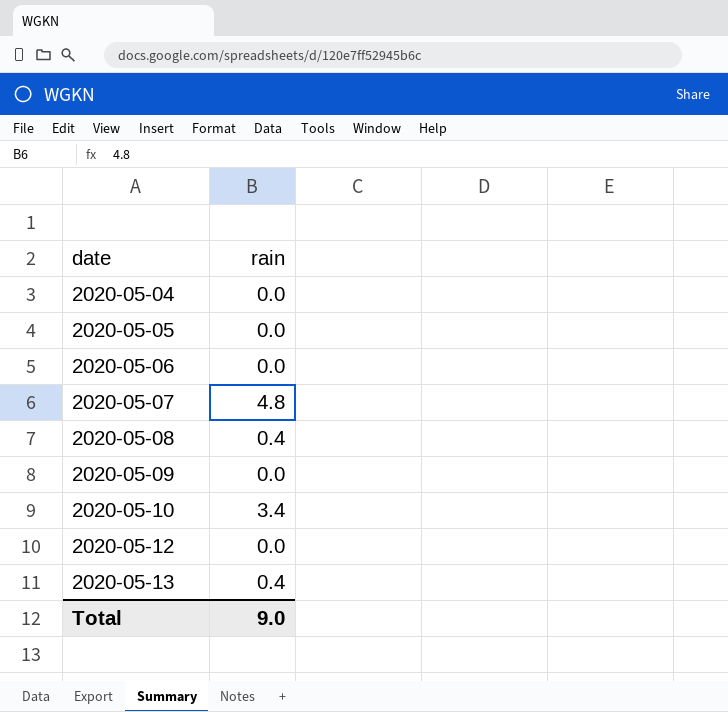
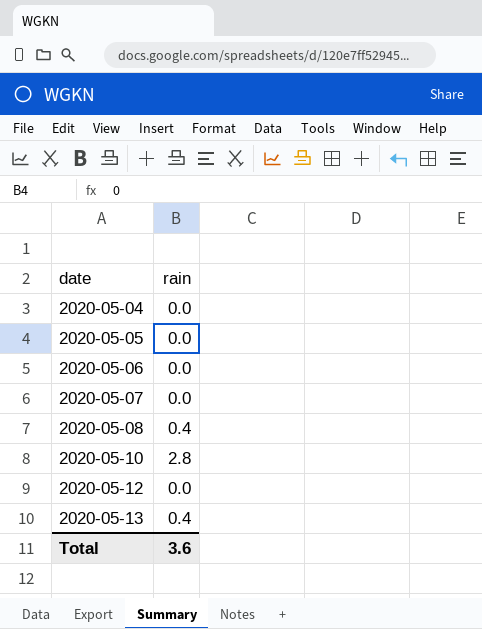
row 2020-05-09: 0.0 -> none
2020-05-07 | rain: 4.8 -> 0.0
2020-05-10 | rain: 3.4 -> 2.8
Total | rain: 9.0 -> 3.6

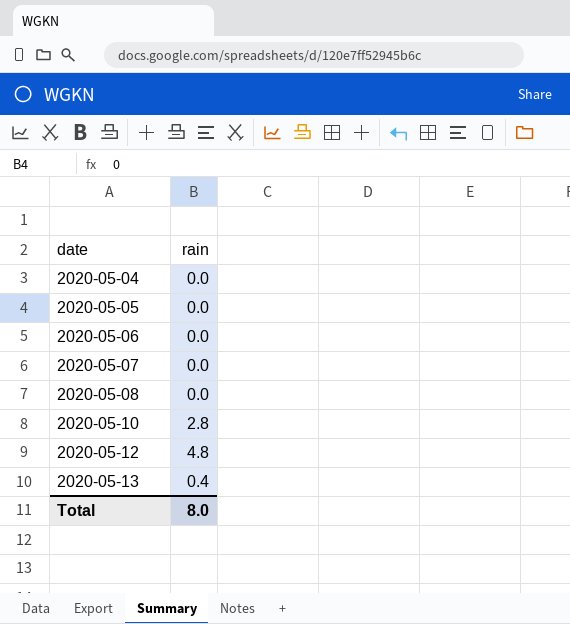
2020-05-08 | rain: 0.4 -> 0.0
2020-05-12 | rain: 0.0 -> 4.8
Total | rain: 3.6 -> 8.0

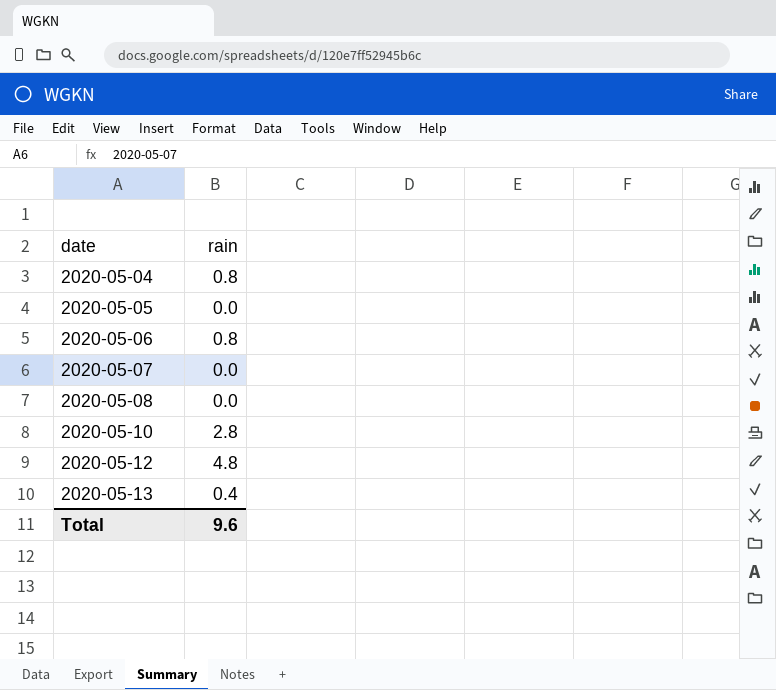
2020-05-04 | rain: 0.0 -> 0.8
2020-05-06 | rain: 0.0 -> 0.8
Total | rain: 8.0 -> 9.6

